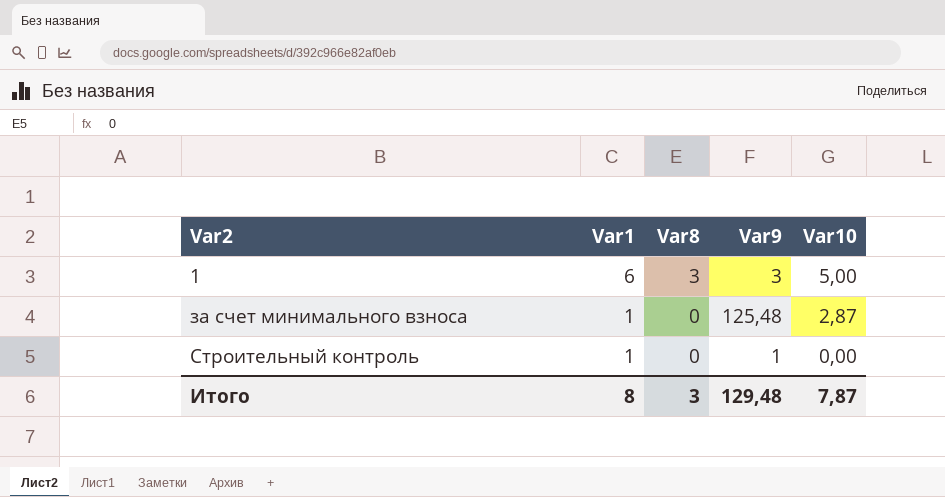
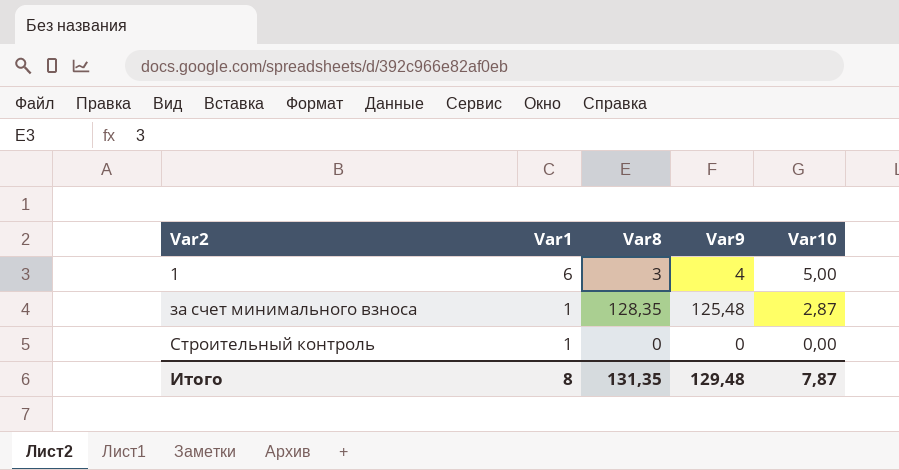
1 | Var9: 3 -> 4
за счет минимального взноса | Var8: 0 -> 128,35
Строительный контроль | Var9: 1 -> 0
Итого | Var8: 3 -> 131,35

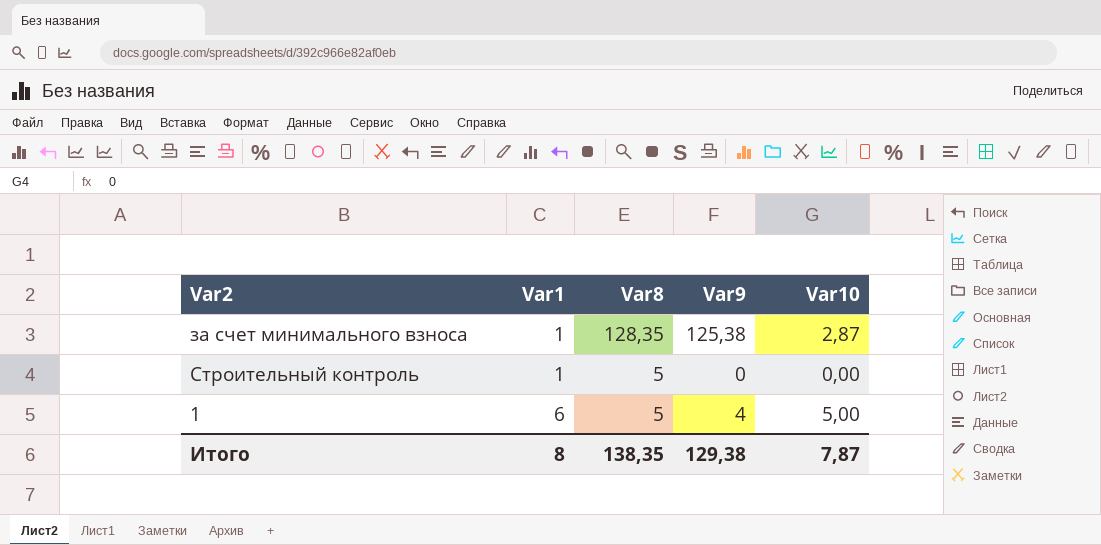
row order: Var2 ascending -> Var1 ascending
за счет минимального взноса | Var9: 125,48 -> 125,38
Строительный контроль | Var8: 0 -> 5
1 | Var8: 3 -> 5
Итого | Var8: 131,35 -> 138,35
Итого | Var9: 129,48 -> 129,38

